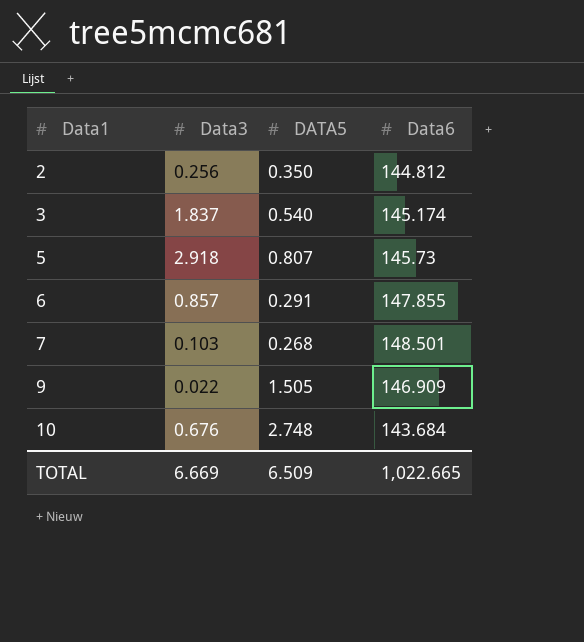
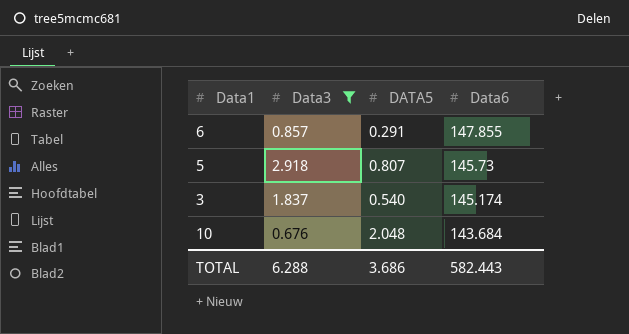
filter: none -> Data3 >= 0.676
row order: Data1 ascending -> Data6 descending
10 | DATA5: 2.748 -> 2.048
TOTAL | Data3: 6.669 -> 6.288
TOTAL | DATA5: 6.509 -> 3.686
TOTAL | Data6: 1,022.665 -> 582.443

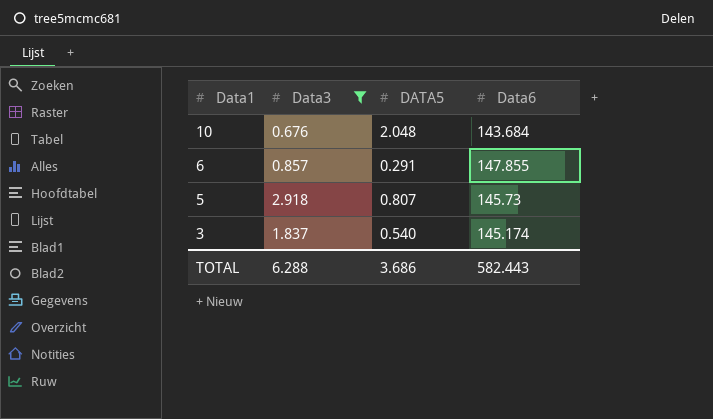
row order: Data6 descending -> Data1 descending

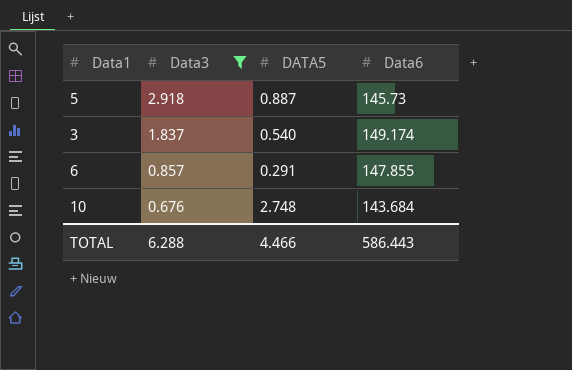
row order: Data1 descending -> Data3 descending
5 | DATA5: 0.807 -> 0.887
3 | Data6: 145.174 -> 149.174
10 | DATA5: 2.048 -> 2.748
TOTAL | DATA5: 3.686 -> 4.466
TOTAL | Data6: 582.443 -> 586.443

